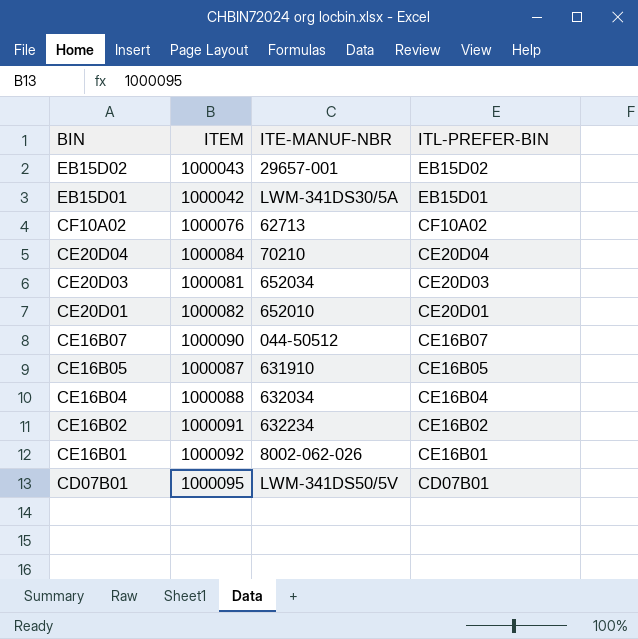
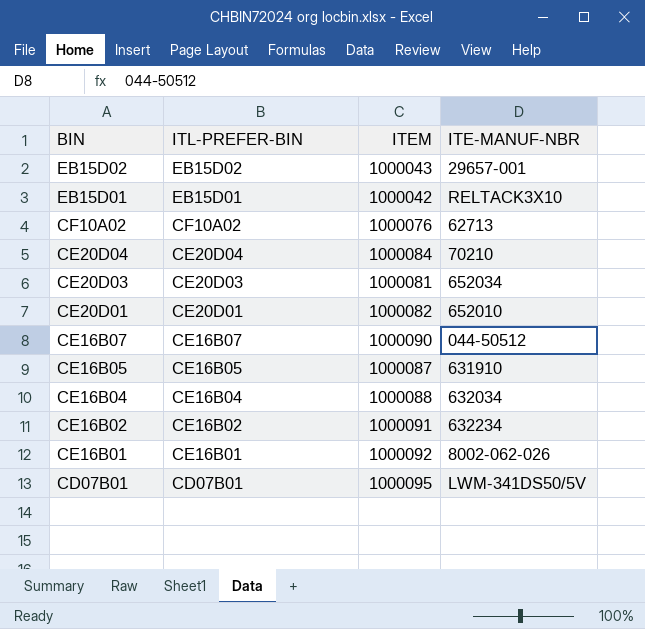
column ITL-PREFER-BIN | position: 4 -> 2
EB15D01 | ITE-MANUF-NBR: LWM-341DS30/5A -> RELTACK3X10

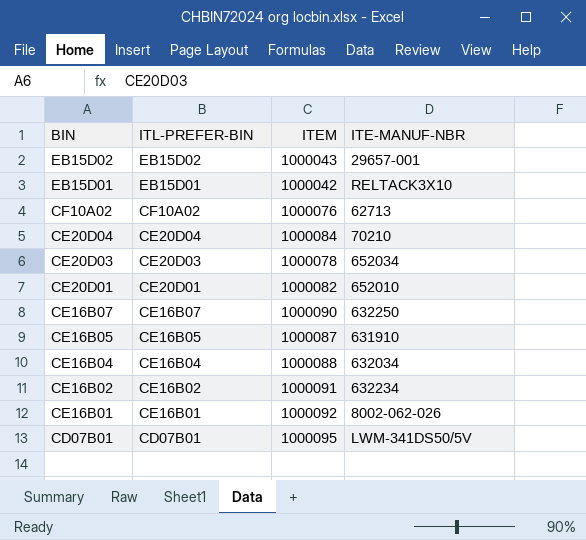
CE20D03 | ITEM: 1000081 -> 1000078
CE16B07 | ITE-MANUF-NBR: 044-50512 -> 632250

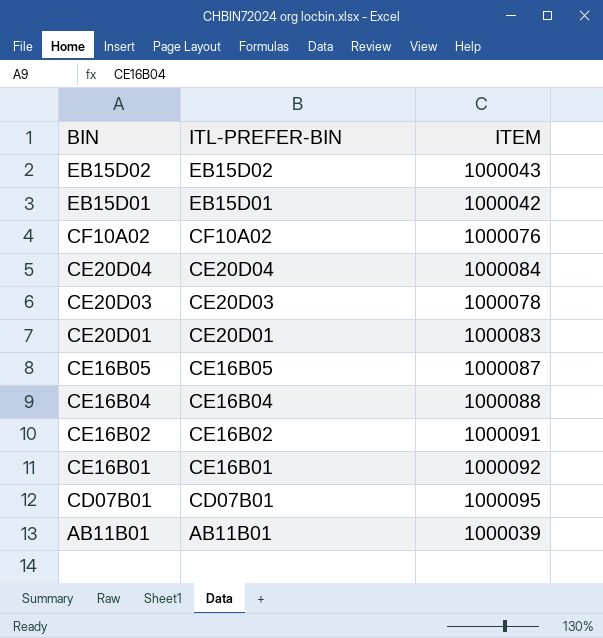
column ITE-MANUF-NBR | position: 4 -> none
row CE16B07: CE16B07 | 1000090 | 632250 -> none
CE20D01 | ITEM: 1000082 -> 1000083
row AB11B01: none -> AB11B01 | 1000039

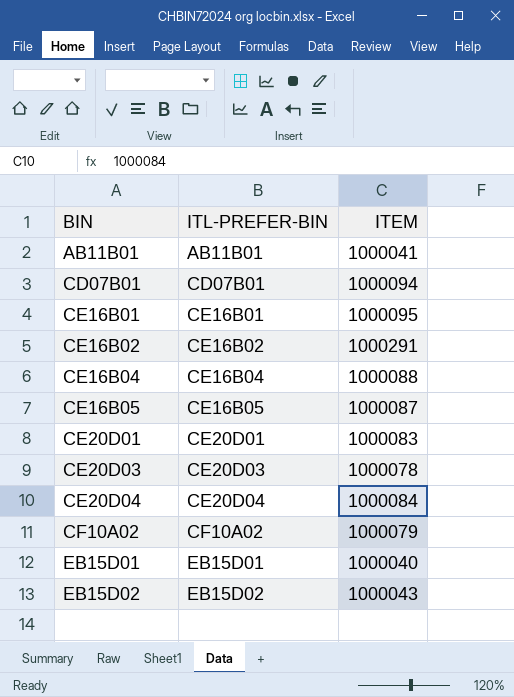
row order: BIN descending -> BIN ascending
AB11B01 | ITEM: 1000039 -> 1000041
CD07B01 | ITEM: 1000095 -> 1000094
CE16B01 | ITEM: 1000092 -> 1000095
CE16B02 | ITEM: 1000091 -> 1000291
CF10A02 | ITEM: 1000076 -> 1000079
EB15D01 | ITEM: 1000042 -> 1000040

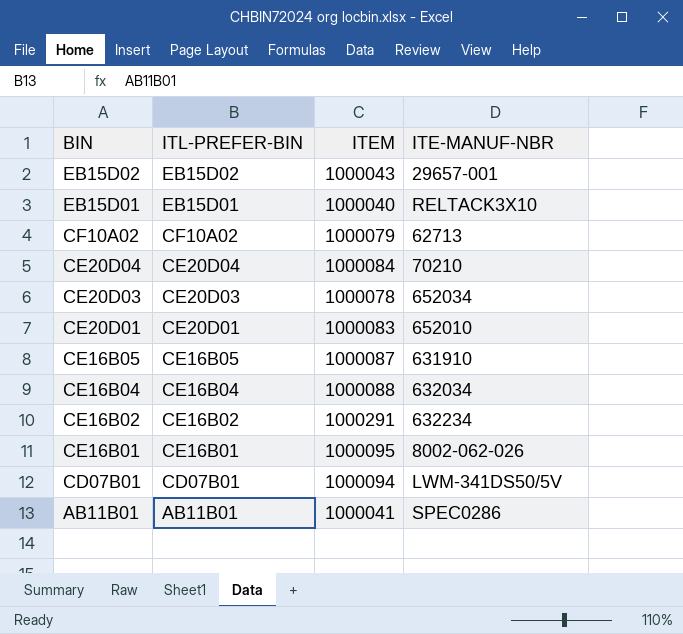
row order: BIN ascending -> BIN descending
column ITE-MANUF-NBR | position: none -> 4

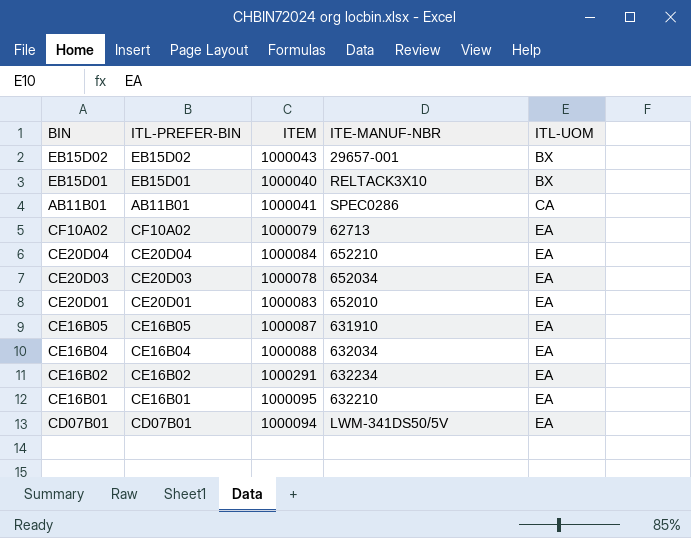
row order: BIN descending -> ITL-UOM ascending
column ITL-UOM | position: none -> 5
CE20D04 | ITE-MANUF-NBR: 70210 -> 652210
CE16B01 | ITE-MANUF-NBR: 8002-062-026 -> 632210

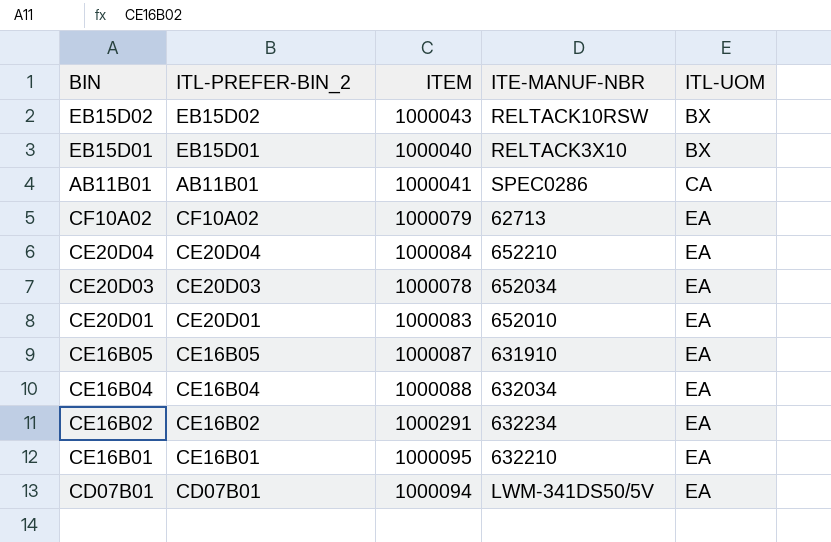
column name: ITL-PREFER-BIN -> ITL-PREFER-BIN_2
EB15D02 | ITE-MANUF-NBR: 29657-001 -> RELTACK10RSW

